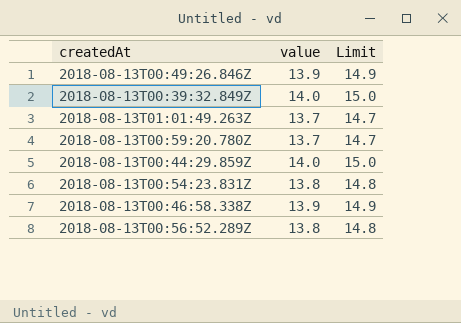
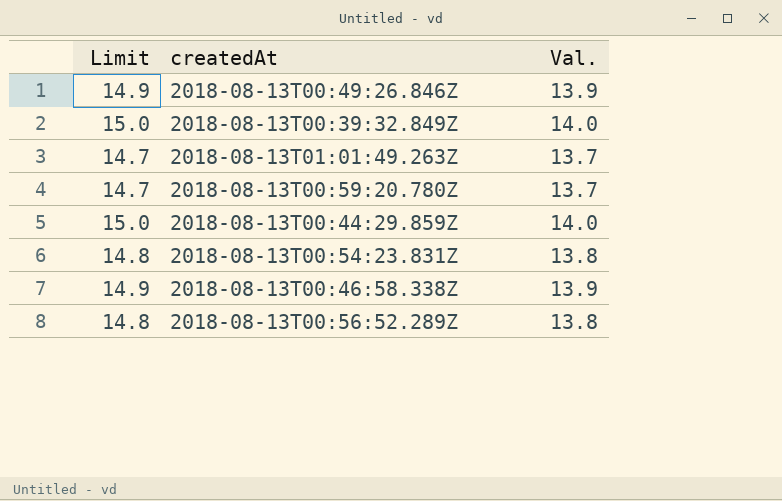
column Limit | position: 3 -> 1
column name: value -> Val.

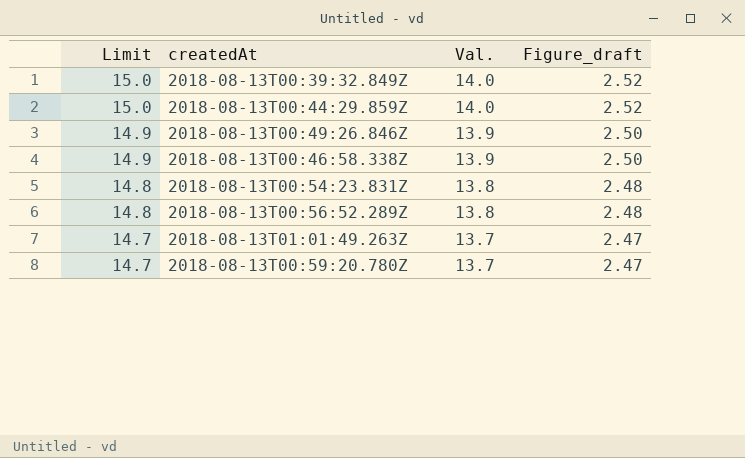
row order: none -> Limit descending
column Figure_draft | formula: none -> [Val.] * 0.18

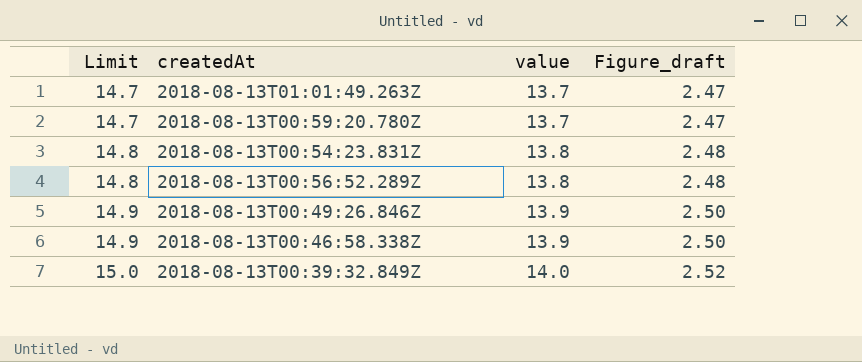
row order: Limit descending -> Limit ascending
column name: Val. -> value
row 2018-08-13T00:44:29.859Z: 15.0 | 14.0 | 2.52 -> none

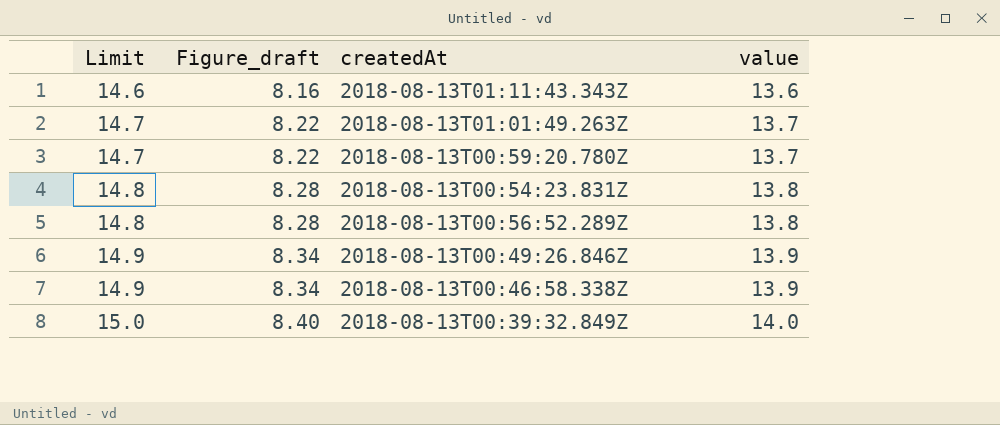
column Figure_draft | formula: [value] * 0.18 -> [value] * 0.6
column Figure_draft | position: 4 -> 2
row 2018-08-13T01:11:43.343Z: none -> 14.6 | 8.16 | 13.6

